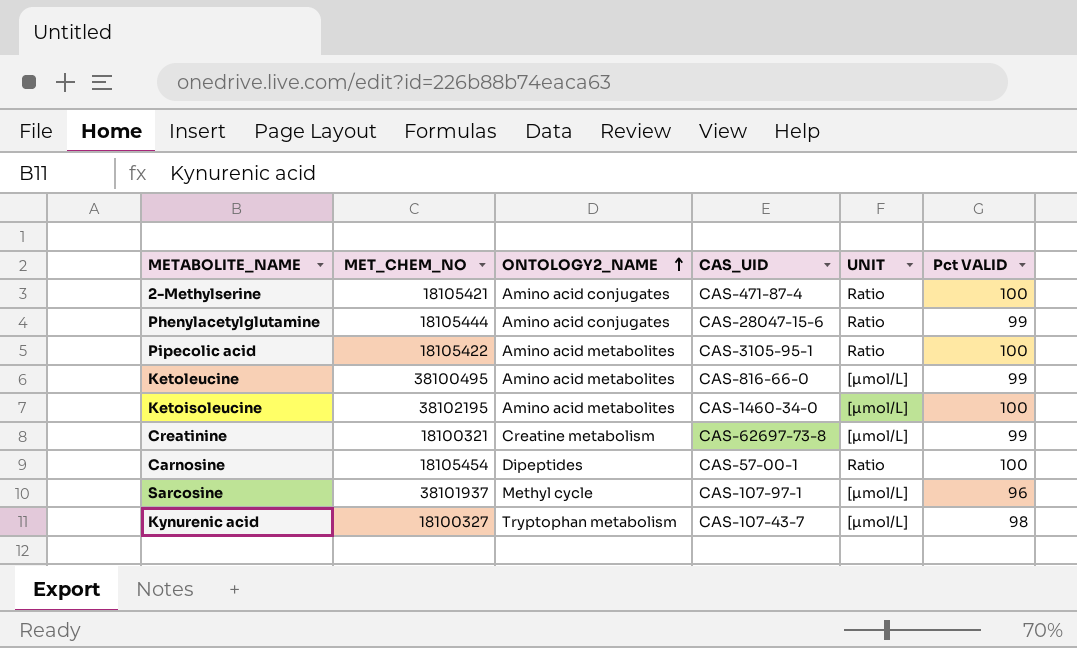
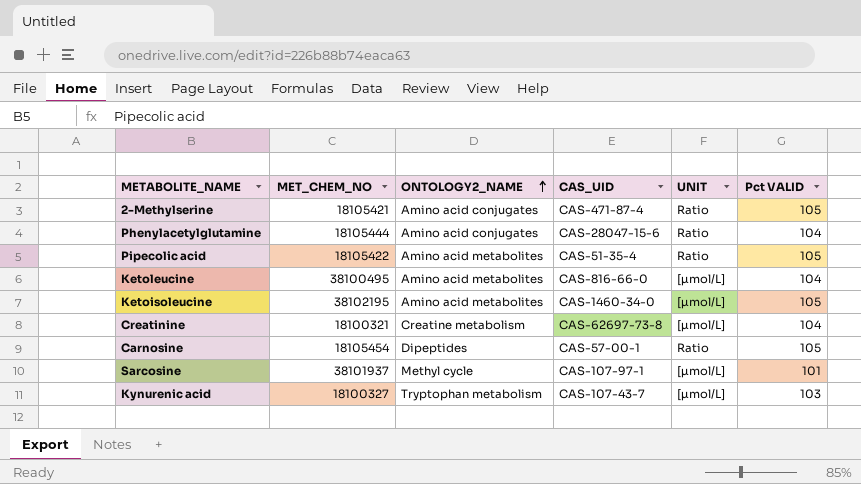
2-Methylserine | Pct VALID: 100 -> 105
Phenylacetylglutamine | Pct VALID: 99 -> 104
Pipecolic acid | CAS_UID: CAS-3105-95-1 -> CAS-51-35-4
Pipecolic acid | Pct VALID: 100 -> 105
Ketoleucine | Pct VALID: 99 -> 104
Ketoisoleucine | Pct VALID: 100 -> 105
Creatinine | Pct VALID: 99 -> 104
Carnosine | Pct VALID: 100 -> 105
Sarcosine | Pct VALID: 96 -> 101
Kynurenic acid | Pct VALID: 98 -> 103

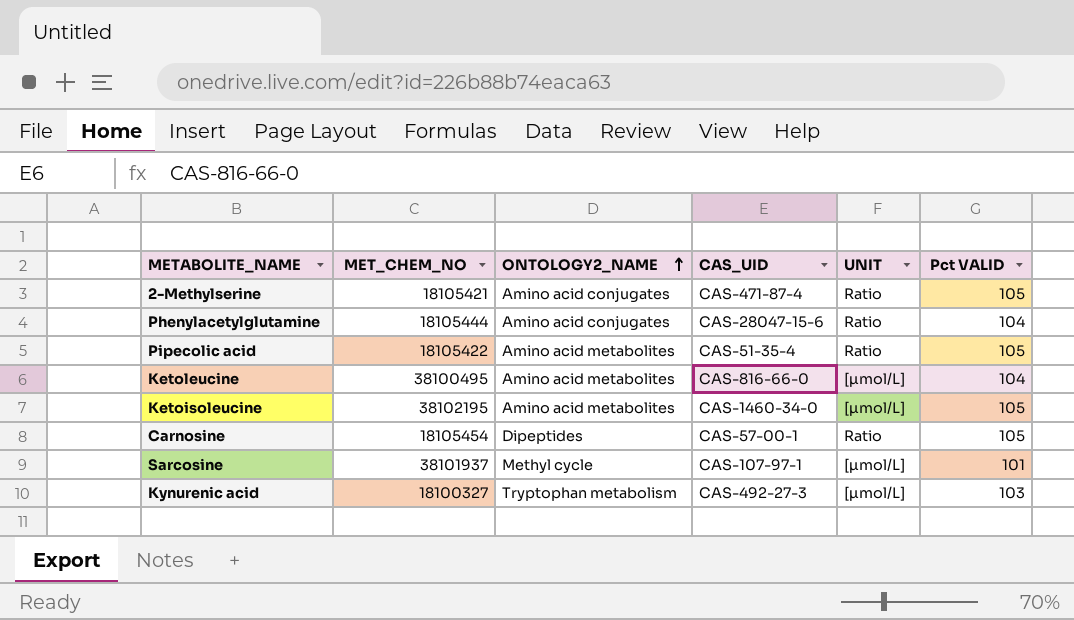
row Creatinine: 18100321 | Creatine metabolism | CAS-62697-73-8 | [µmol/L] | 104 -> none
Kynurenic acid | CAS_UID: CAS-107-43-7 -> CAS-492-27-3

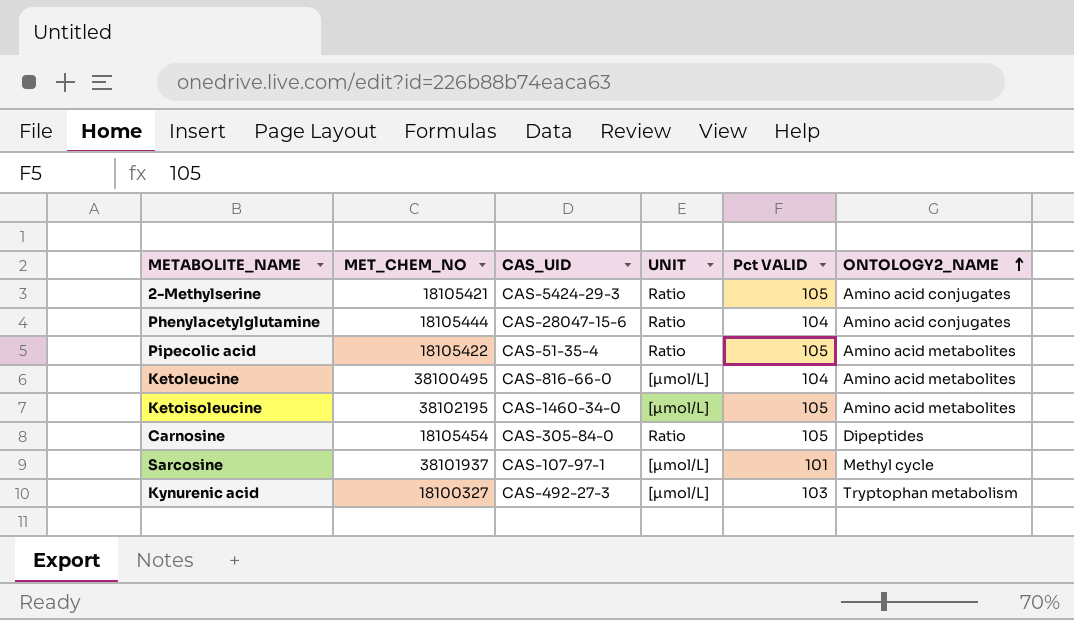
column ONTOLOGY2_NAME | position: 3 -> 6
2-Methylserine | CAS_UID: CAS-471-87-4 -> CAS-5424-29-3
Carnosine | CAS_UID: CAS-57-00-1 -> CAS-305-84-0

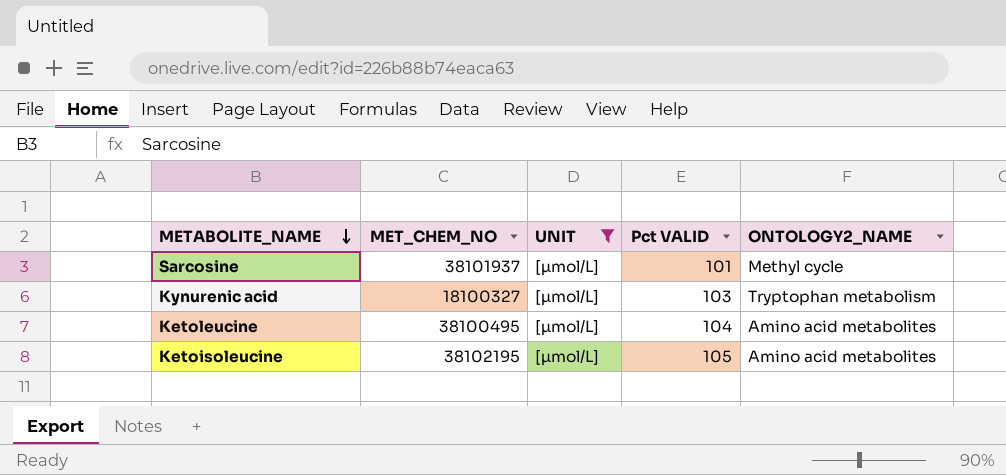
filter: none -> UNIT = [µmol/L]
row order: ONTOLOGY2_NAME ascending -> METABOLITE_NAME descending
column CAS_UID | position: 3 -> none

